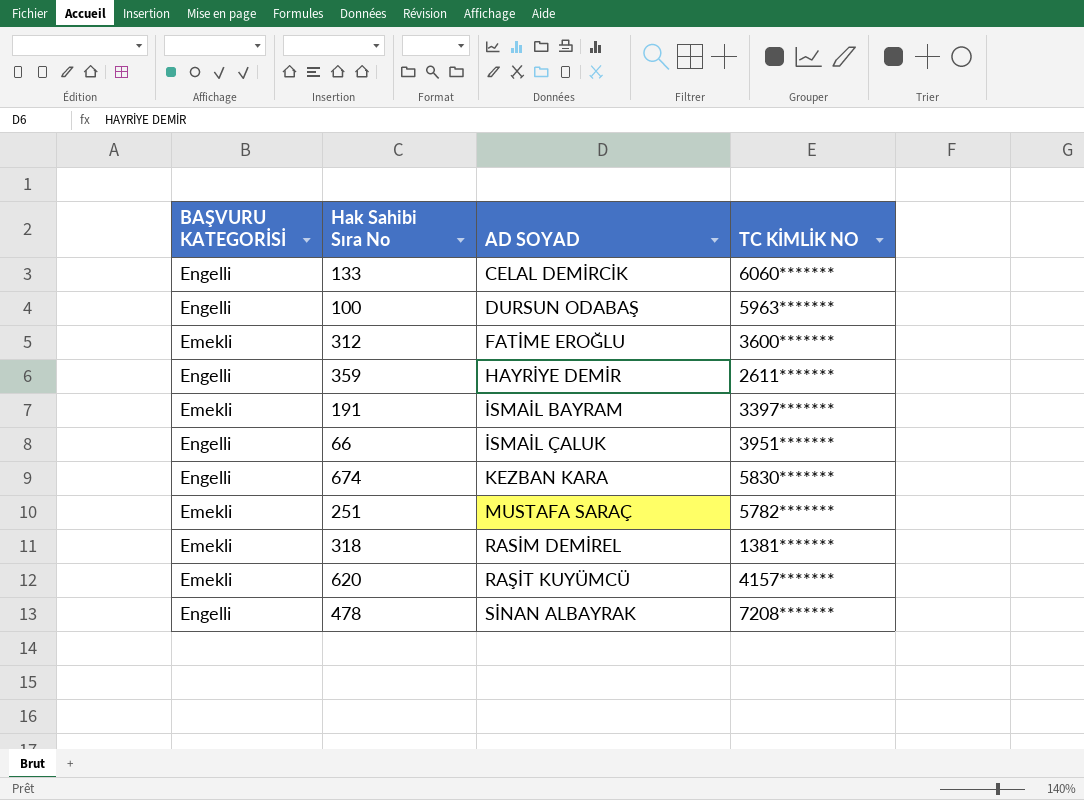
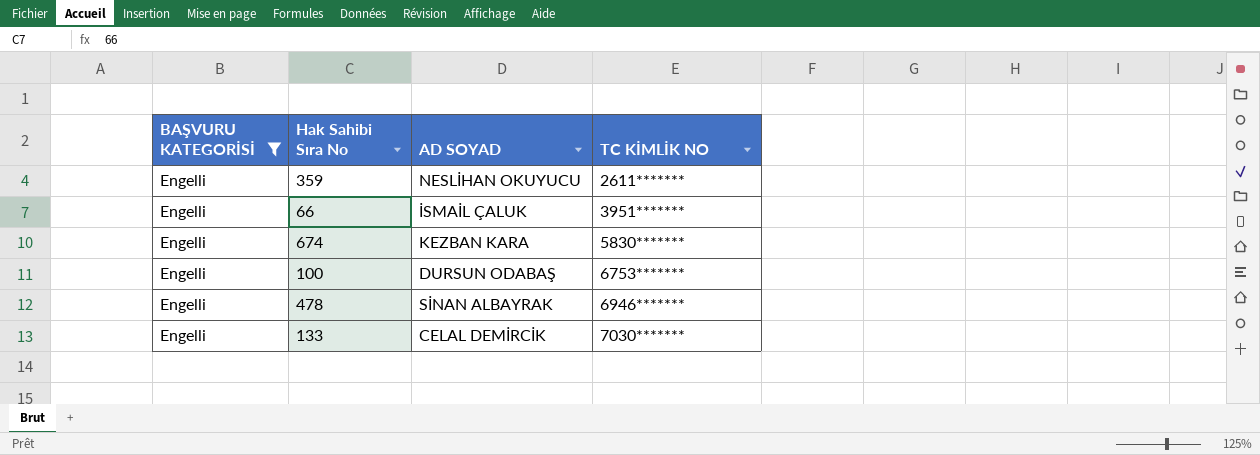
filter: none -> BAŞVURU KATEGORİSİ = Engelli
row order: AD SOYAD ascending -> TC KİMLİK NO ascending
359 | AD SOYAD: HAYRİYE DEMİR -> NESLİHAN OKUYUCU
100 | TC KİMLİK NO: 5963******* -> 6753*******
478 | TC KİMLİK NO: 7208******* -> 6946*******
133 | TC KİMLİK NO: 6060******* -> 7030*******

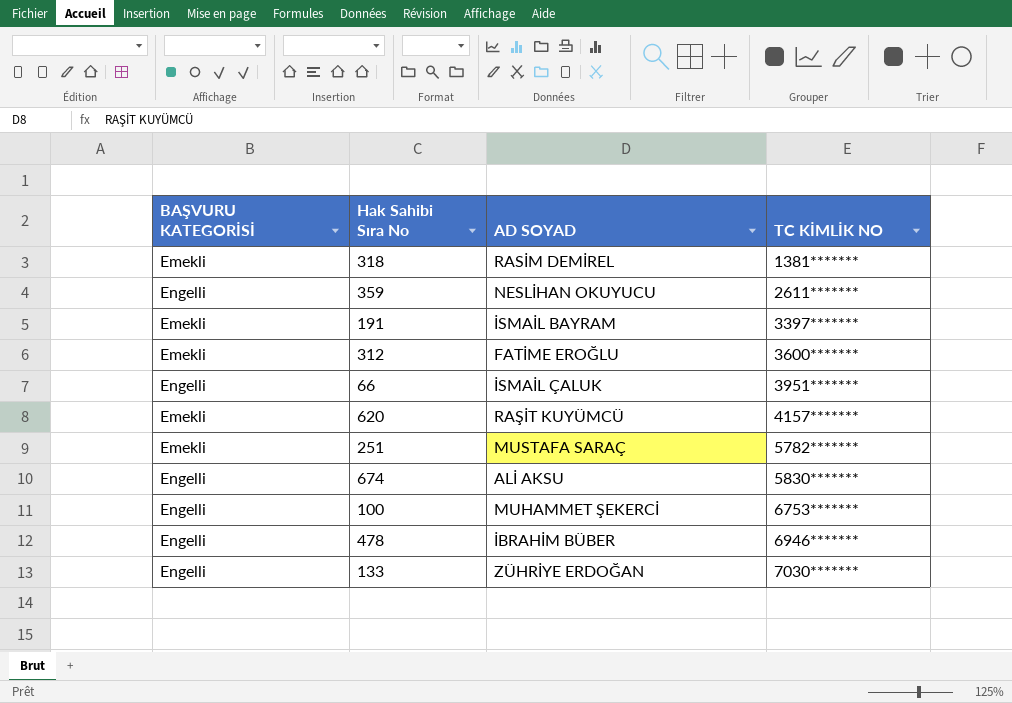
filter: BAŞVURU KATEGORİSİ = Engelli -> none
674 | AD SOYAD: KEZBAN KARA -> ALİ AKSU
100 | AD SOYAD: DURSUN ODABAŞ -> MUHAMMET ŞEKERCİ
478 | AD SOYAD: SİNAN ALBAYRAK -> İBRAHİM BÜBER
133 | AD SOYAD: CELAL DEMİRCİK -> ZÜHRİYE ERDOĞAN

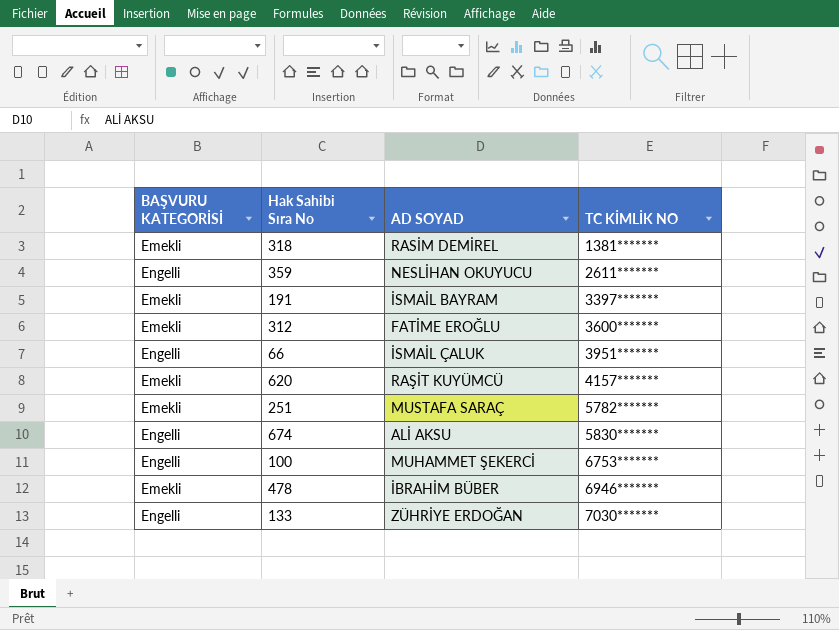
478 | BAŞVURU KATEGORİSİ: Engelli -> Emekli

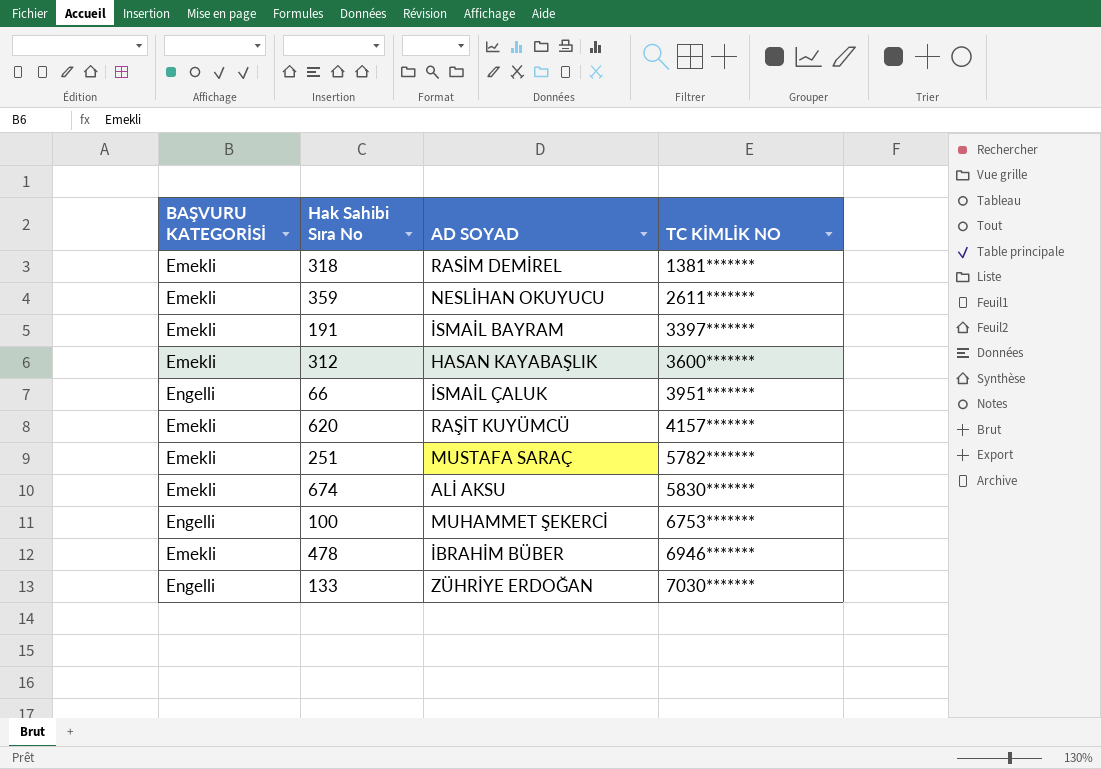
359 | BAŞVURU KATEGORİSİ: Engelli -> Emekli
312 | AD SOYAD: FATİME EROĞLU -> HASAN KAYABAŞLIK
674 | BAŞVURU KATEGORİSİ: Engelli -> Emekli

